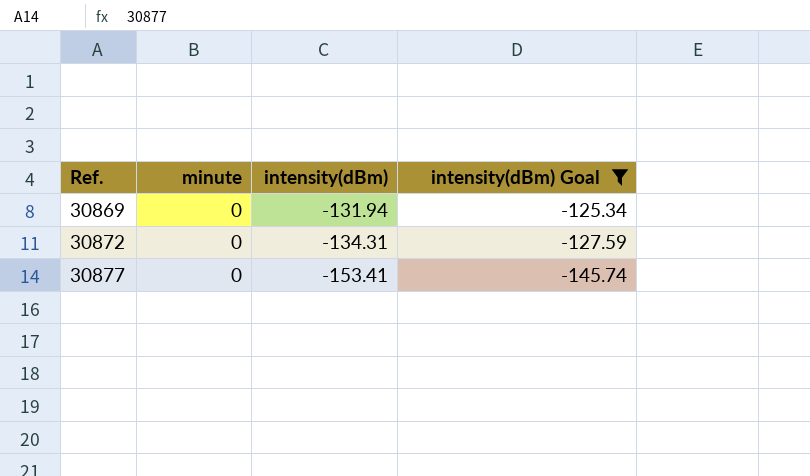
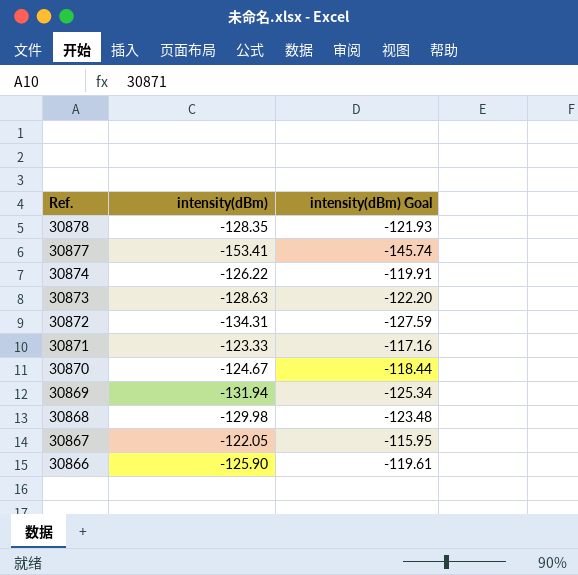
filter: intensity(dBm) Goal <= -125.34 -> none
row order: Ref. ascending -> Ref. descending
column minute | position: 2 -> none

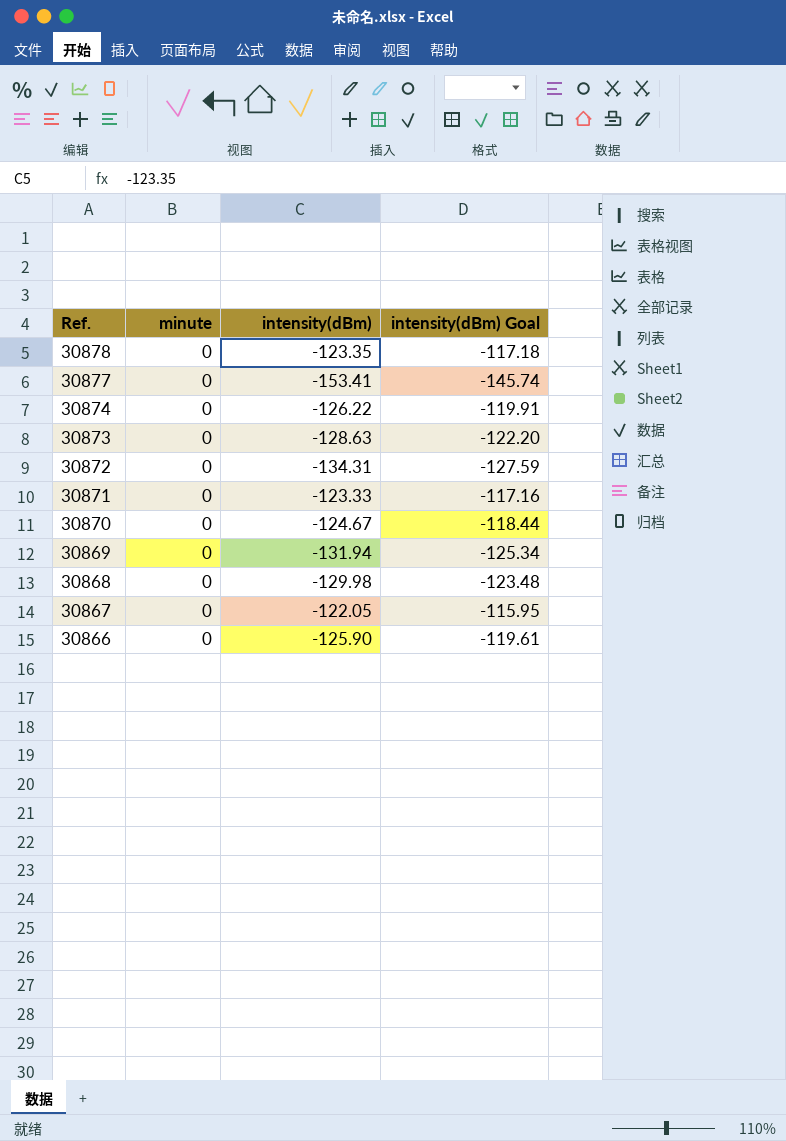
column minute | position: none -> 2
30878 | intensity(dBm): -128.35 -> -123.35
30878 | intensity(dBm) Goal: -121.93 -> -117.18

